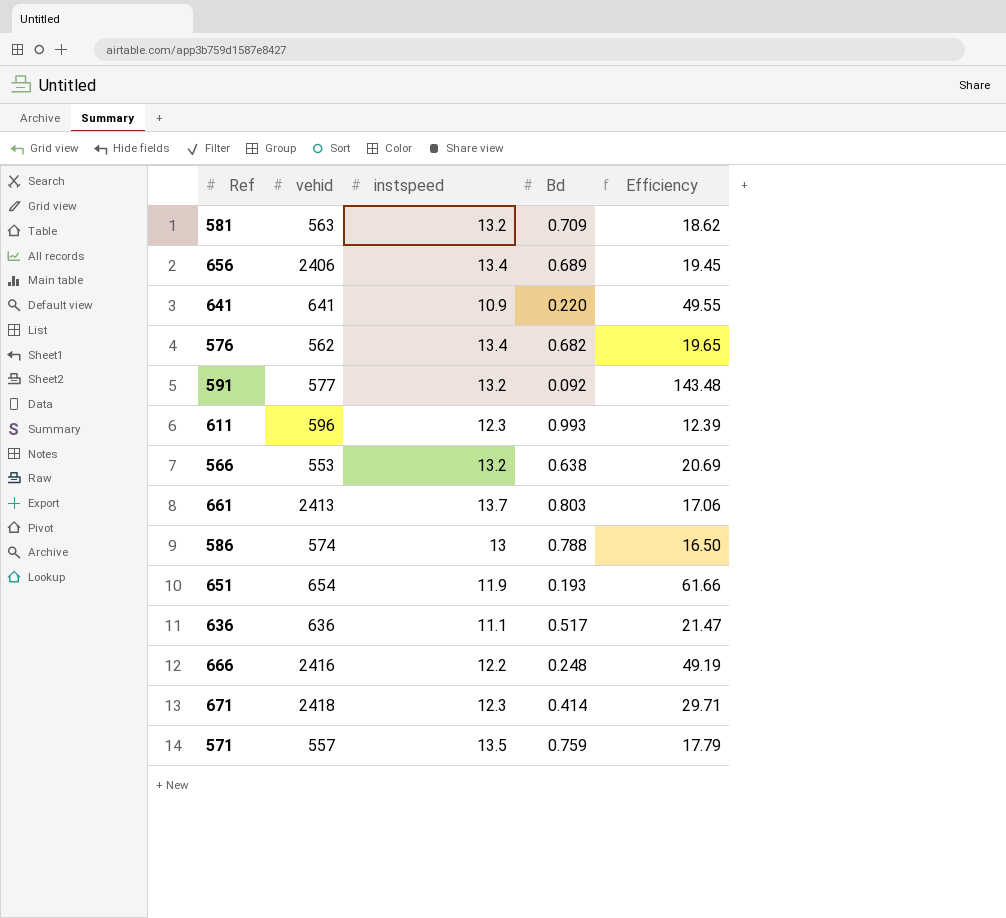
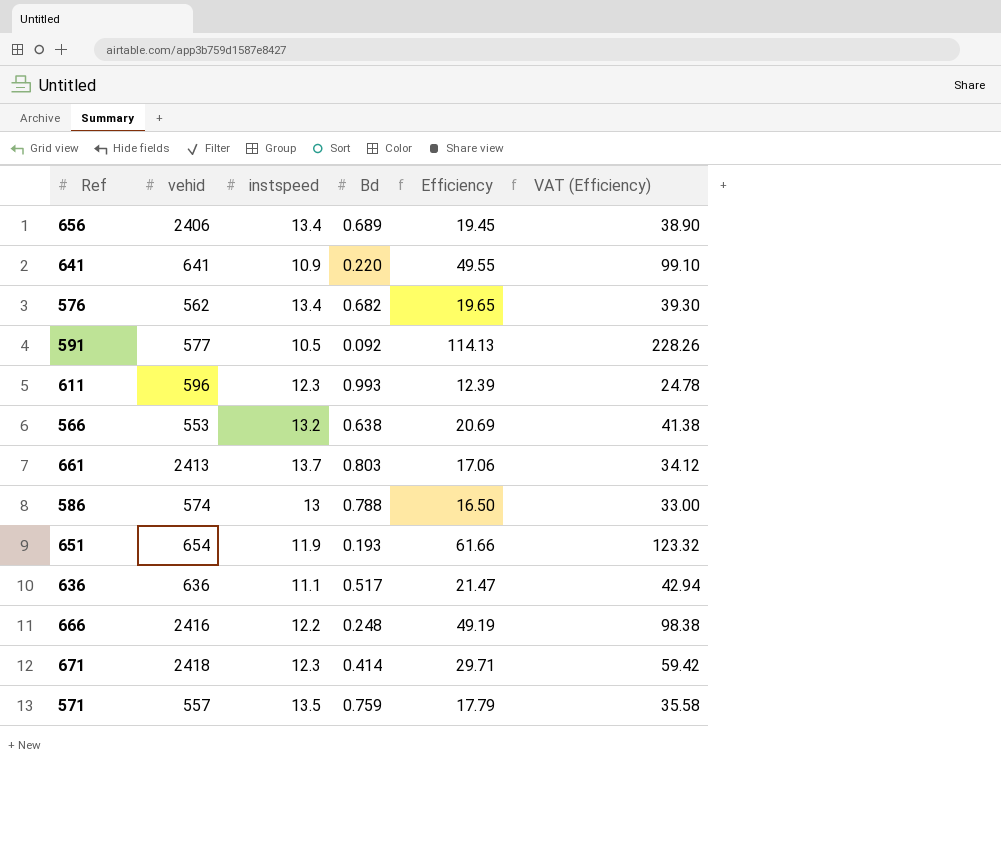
column VAT (Efficiency) | formula: none -> [Efficiency] * 2
row 581: 563 | 13.2 | 0.709 | 18.62 -> none
591 | instspeed: 13.2 -> 10.5
591 | Efficiency: 143.48 -> 114.13

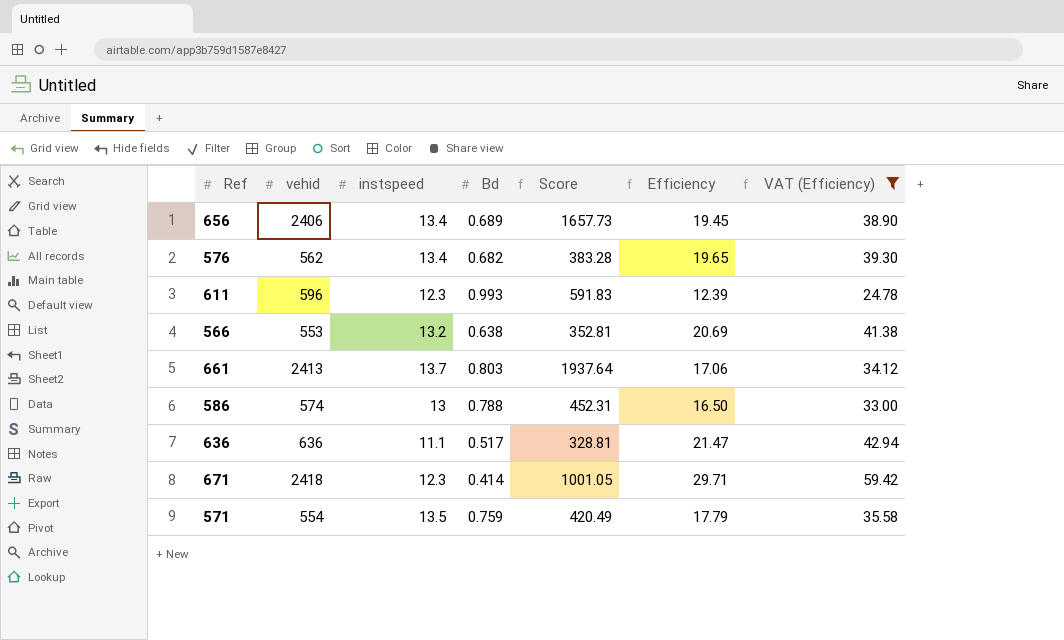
filter: none -> VAT (Efficiency) <= 59.42
column Score | formula: none -> [vehid] * [Bd]
571 | vehid: 557 -> 554

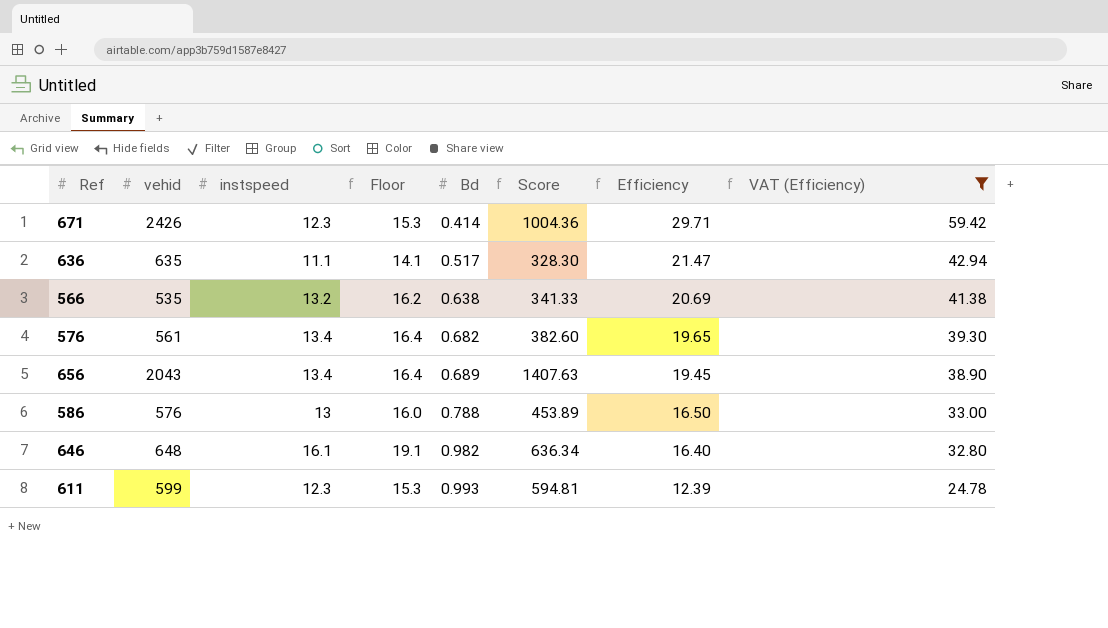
row order: none -> Bd ascending
column Floor | formula: none -> [instspeed] + 3
row 661: 2413 | 13.7 | 0.803 | 1937.64 | 17.06 | 34.12 -> none
row 571: 554 | 13.5 | 0.759 | 420.49 | 17.79 | 35.58 -> none
671 | vehid: 2418 -> 2426
671 | Score: 1001.05 -> 1004.36
636 | vehid: 636 -> 635
636 | Score: 328.81 -> 328.30
566 | vehid: 553 -> 535
566 | Score: 352.81 -> 341.33
576 | vehid: 562 -> 561
576 | Score: 383.28 -> 382.60
656 | vehid: 2406 -> 2043
656 | Score: 1657.73 -> 1407.63
586 | vehid: 574 -> 576
586 | Score: 452.31 -> 453.89
row 646: none -> 648 | 16.1 | 19.1 | 0.982 | 636.34 | 16.40 | 32.80
611 | vehid: 596 -> 599
611 | Score: 591.83 -> 594.81

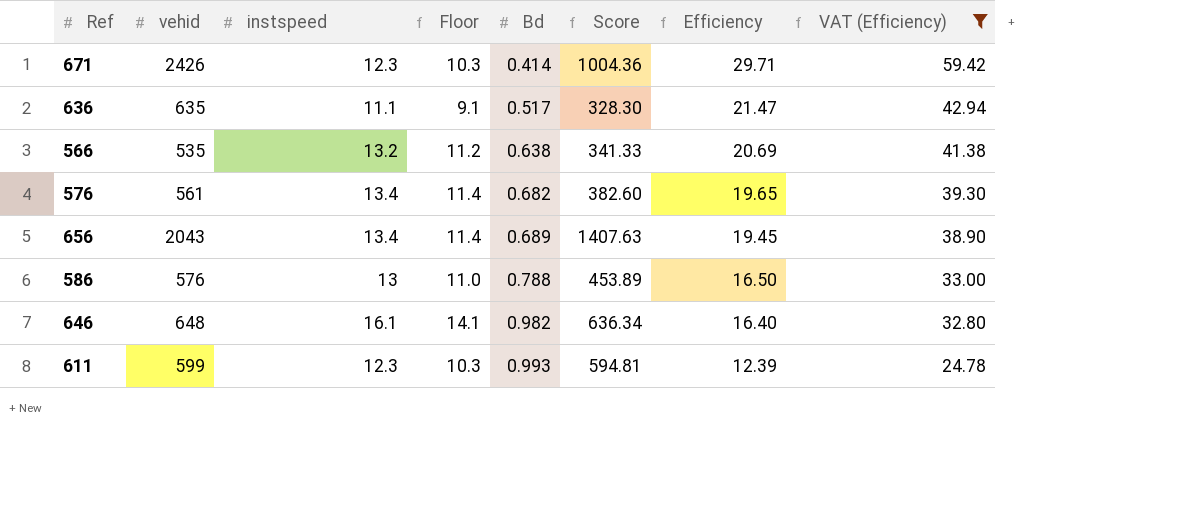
column Floor | formula: [instspeed] + 3 -> [instspeed] - 2

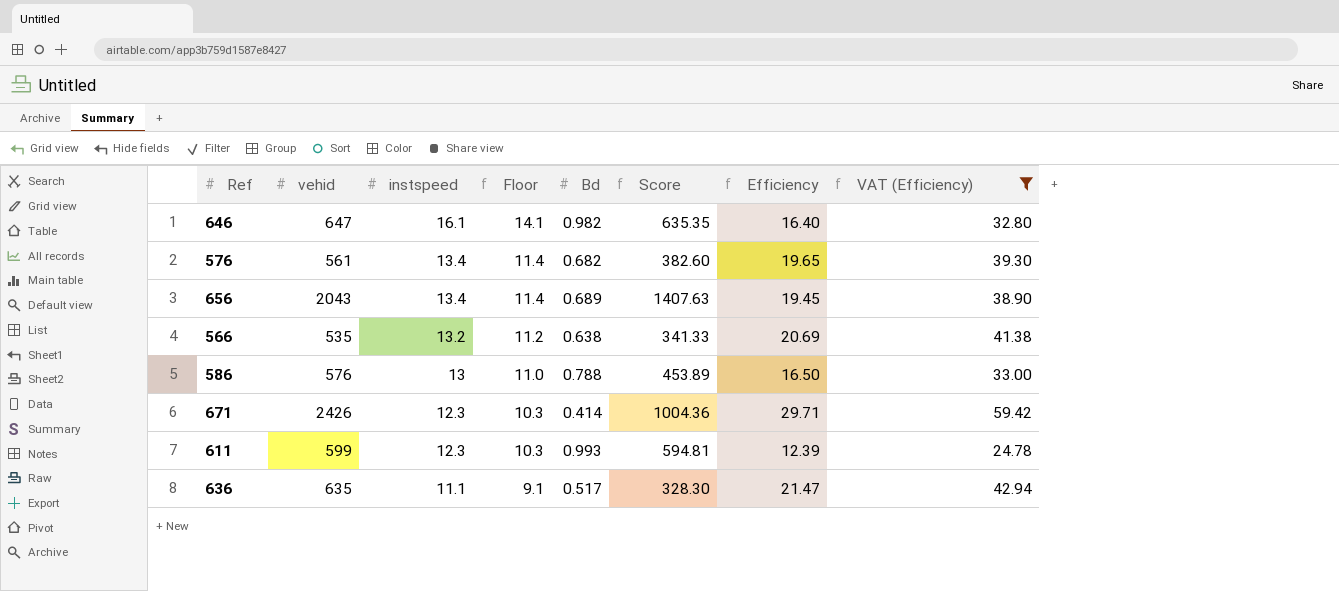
row order: Bd ascending -> instspeed descending
646 | vehid: 648 -> 647
646 | Score: 636.34 -> 635.35

